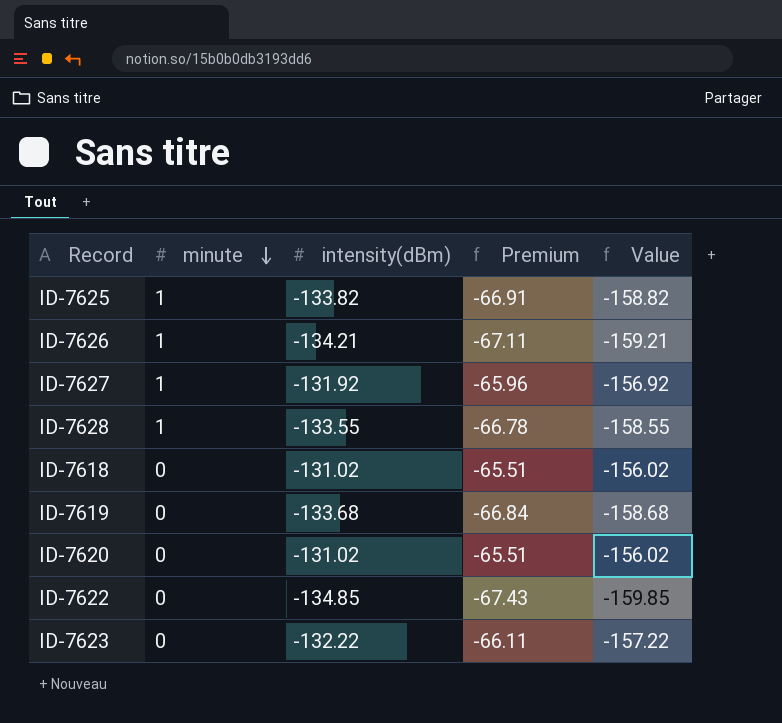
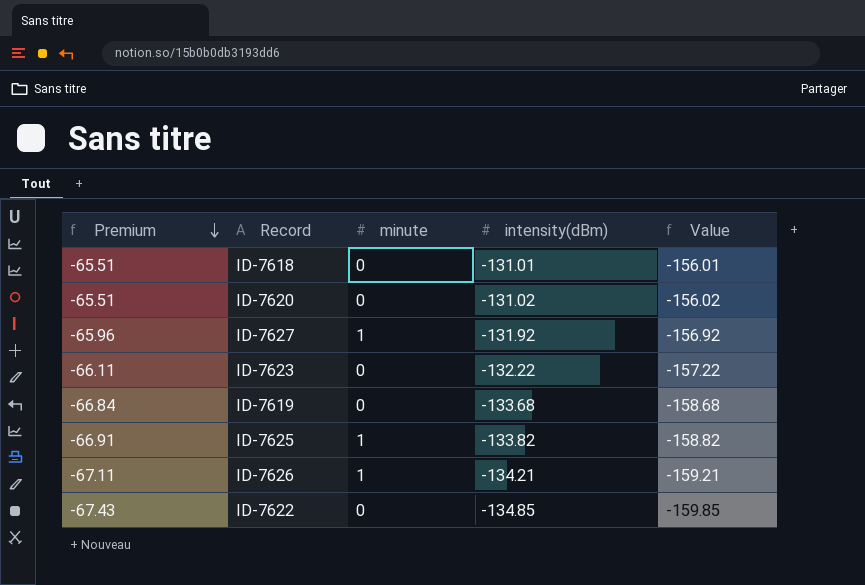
row order: minute descending -> Premium descending
column Premium | position: 4 -> 1
row ID-7628: 1 | -133.55 | -66.78 | -158.55 -> none
ID-7618 | intensity(dBm): -131.02 -> -131.01
ID-7618 | Value: -156.02 -> -156.01

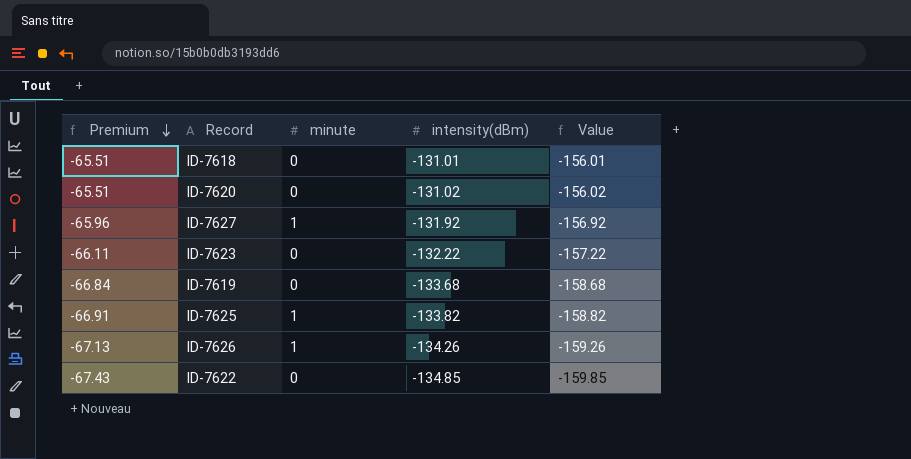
ID-7626 | Premium: -67.11 -> -67.13
ID-7626 | intensity(dBm): -134.21 -> -134.26
ID-7626 | Value: -159.21 -> -159.26

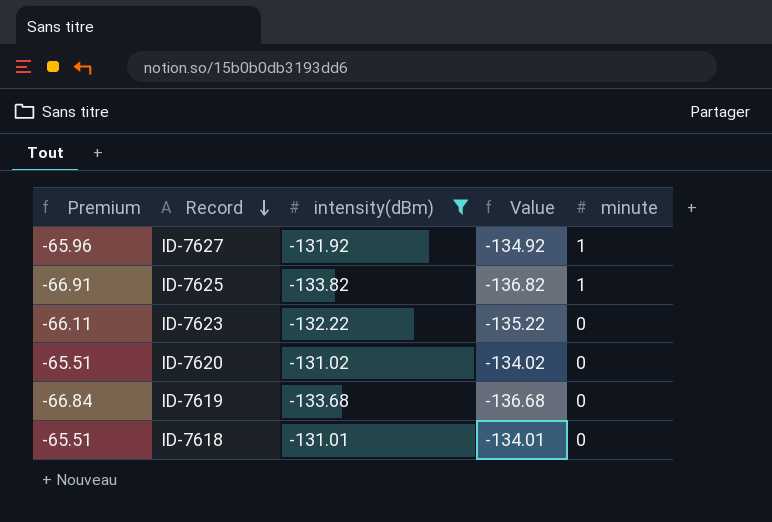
filter: none -> intensity(dBm) >= -133.82
row order: Premium descending -> Record descending
column Value | formula: [intensity(dBm)] - 25 -> [intensity(dBm)] - 3
column minute | position: 3 -> 5

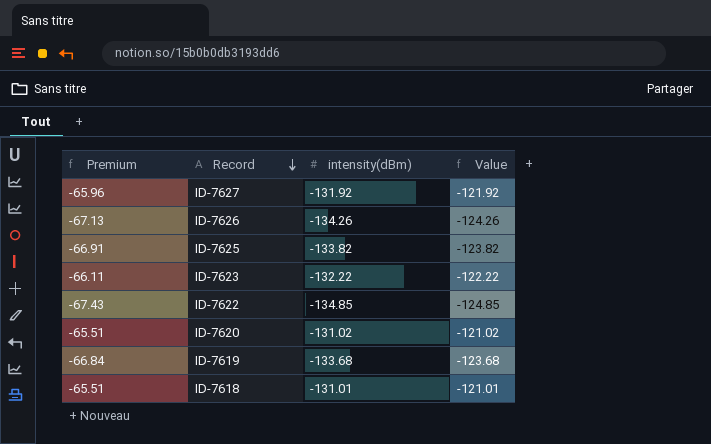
filter: intensity(dBm) >= -133.82 -> none
column minute | position: 5 -> none
column Value | formula: [intensity(dBm)] - 3 -> [intensity(dBm)] + 10

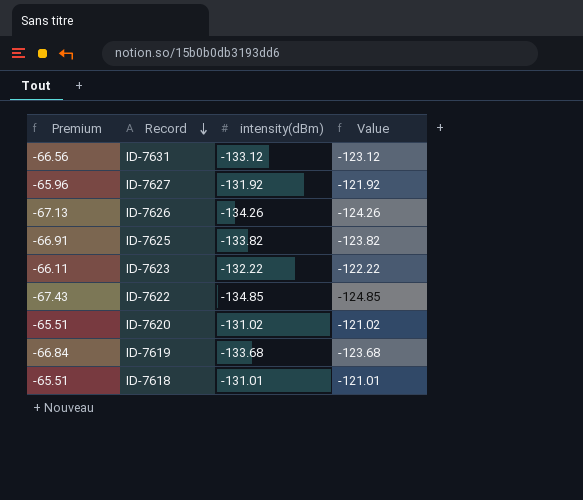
row ID-7631: none -> -66.56 | -133.12 | -123.12

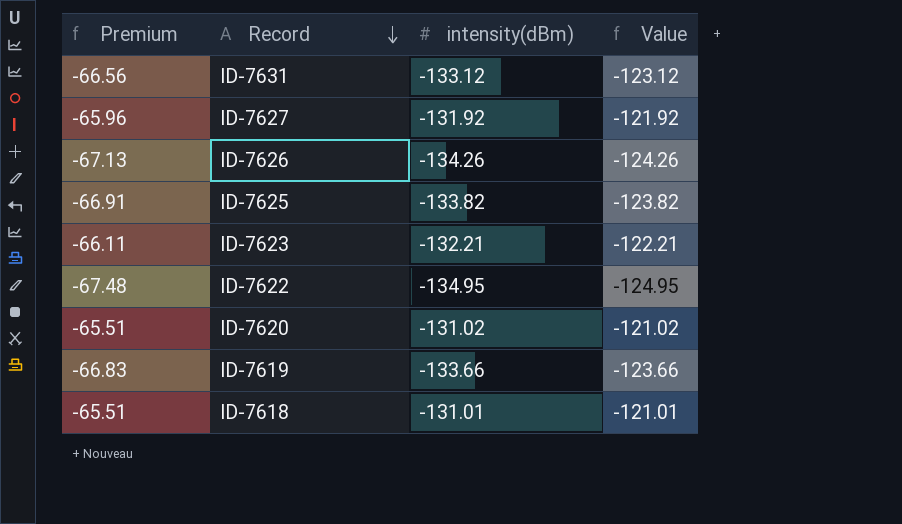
ID-7623 | intensity(dBm): -132.22 -> -132.21
ID-7623 | Value: -122.22 -> -122.21
ID-7622 | Premium: -67.43 -> -67.48
ID-7622 | intensity(dBm): -134.85 -> -134.95
ID-7622 | Value: -124.85 -> -124.95
ID-7619 | Premium: -66.84 -> -66.83
ID-7619 | intensity(dBm): -133.68 -> -133.66
ID-7619 | Value: -123.68 -> -123.66

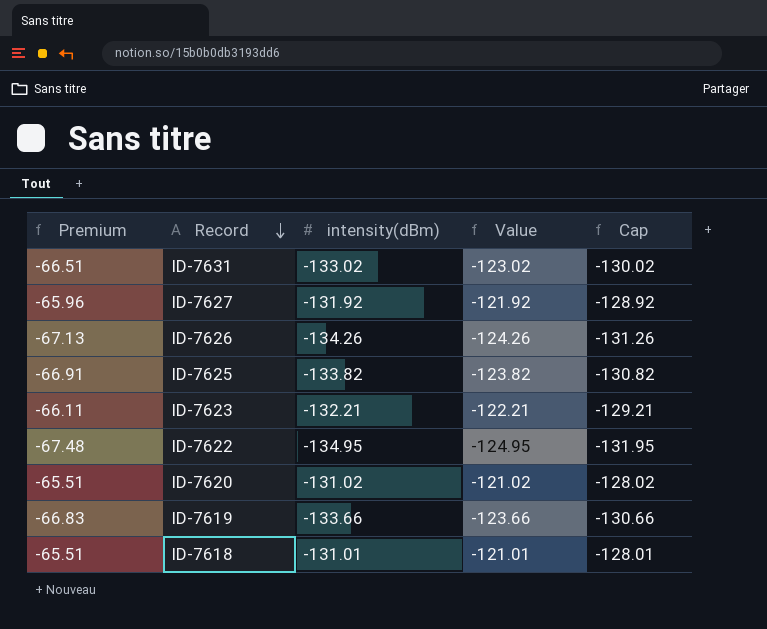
column Cap | formula: none -> [intensity(dBm)] + 3
ID-7631 | Premium: -66.56 -> -66.51
ID-7631 | intensity(dBm): -133.12 -> -133.02
ID-7631 | Value: -123.12 -> -123.02

